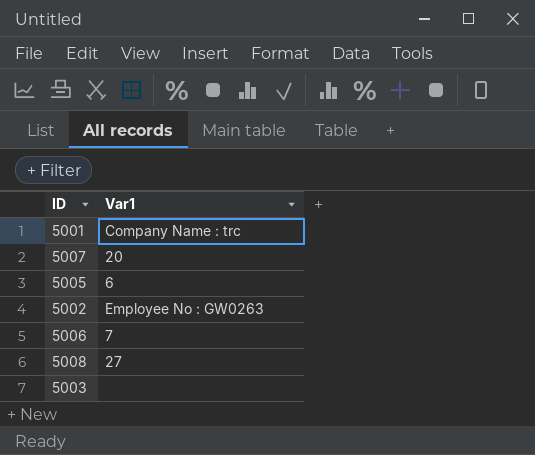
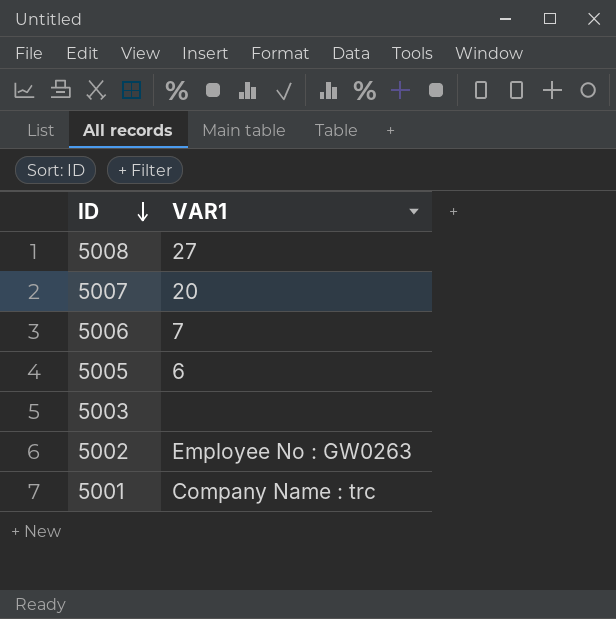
row order: none -> ID descending
column name: Var1 -> VAR1

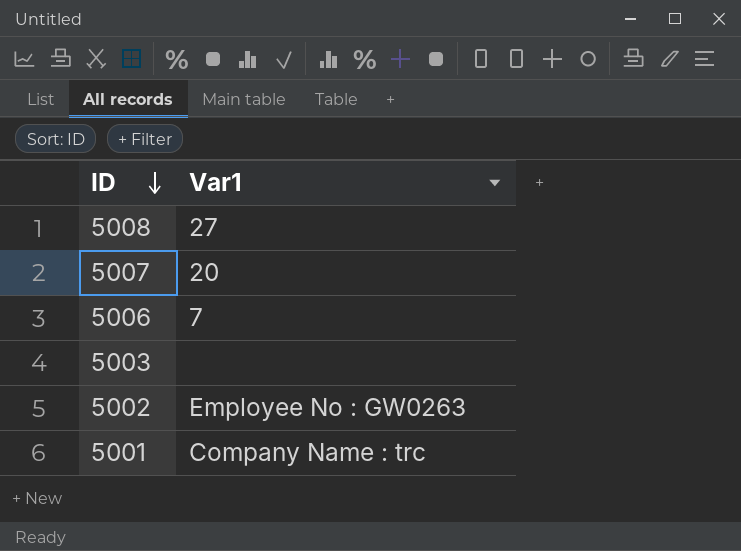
column name: VAR1 -> Var1
row 5005: 6 -> none

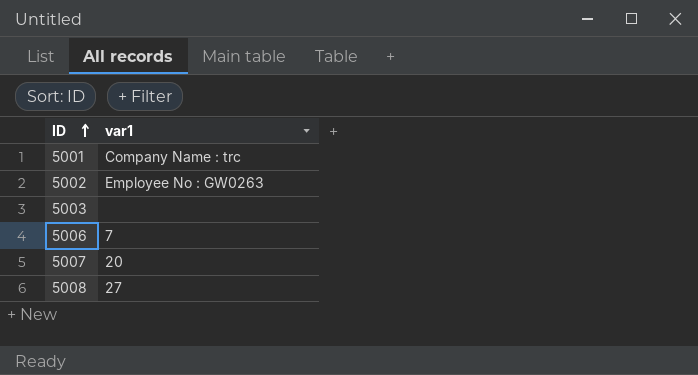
row order: ID descending -> ID ascending
column name: Var1 -> var1

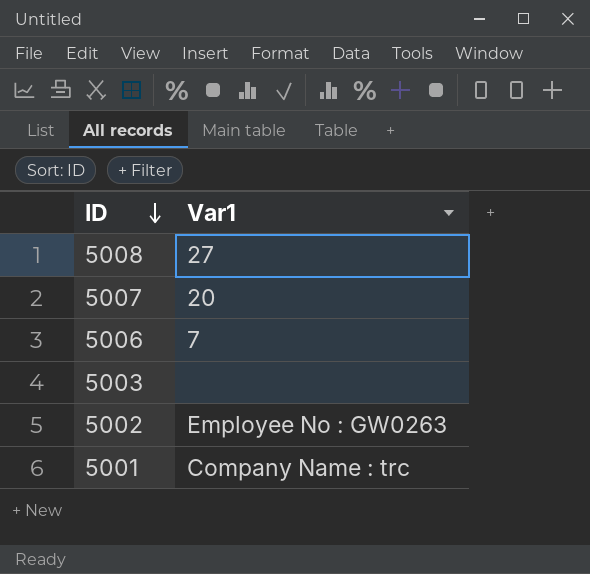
row order: ID ascending -> ID descending
column name: var1 -> Var1

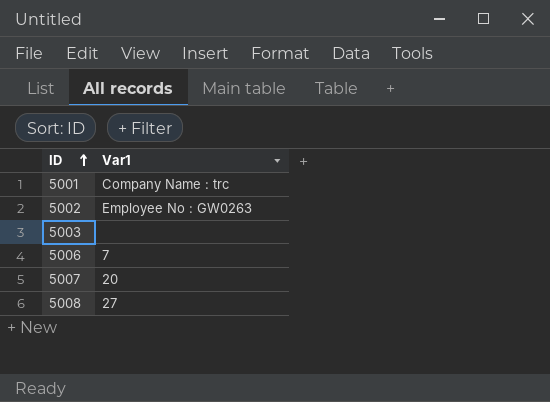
row order: ID descending -> ID ascending

